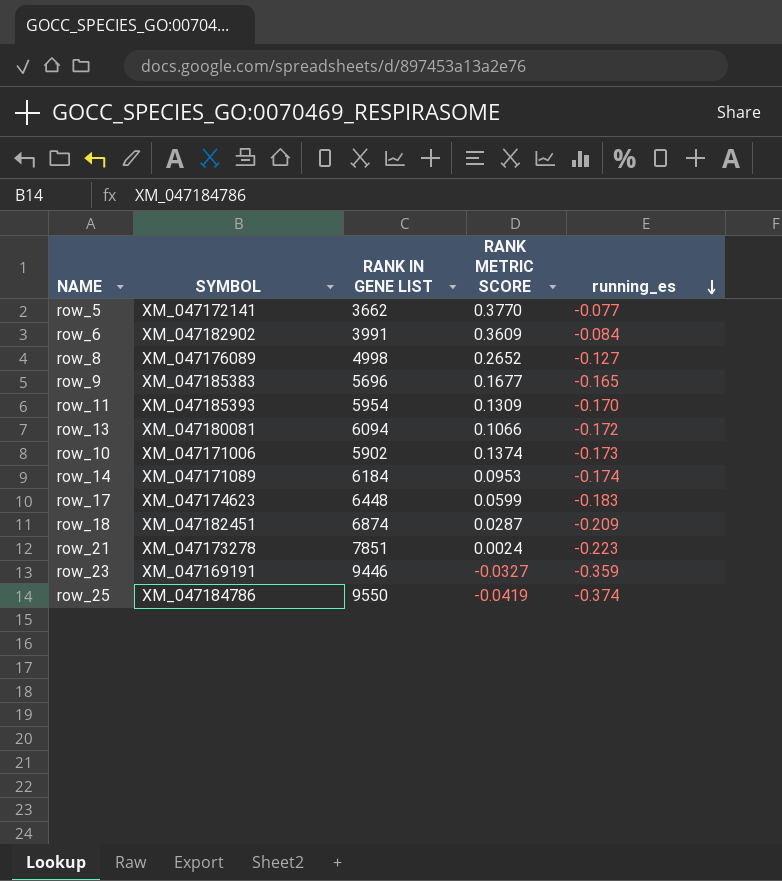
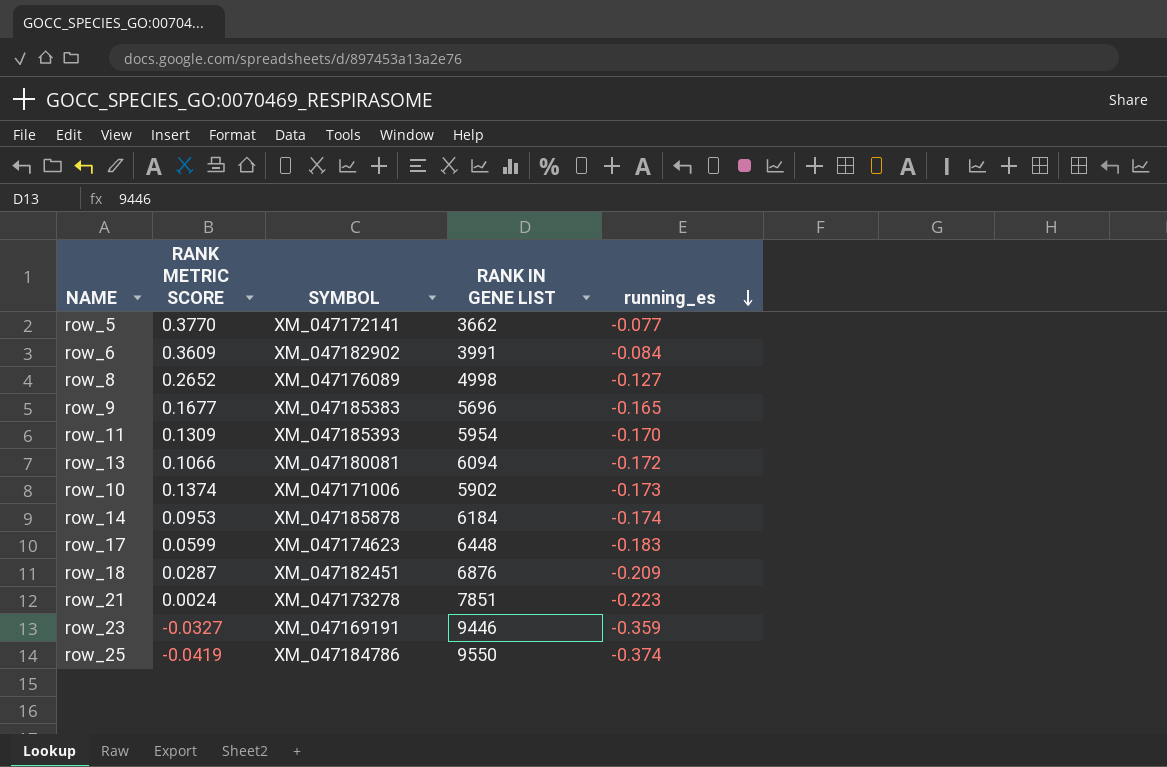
column RANK METRIC SCORE | position: 4 -> 2
row_14 | SYMBOL: XM_047171089 -> XM_047185878
row_18 | RANK IN GENE LIST: 6874 -> 6876

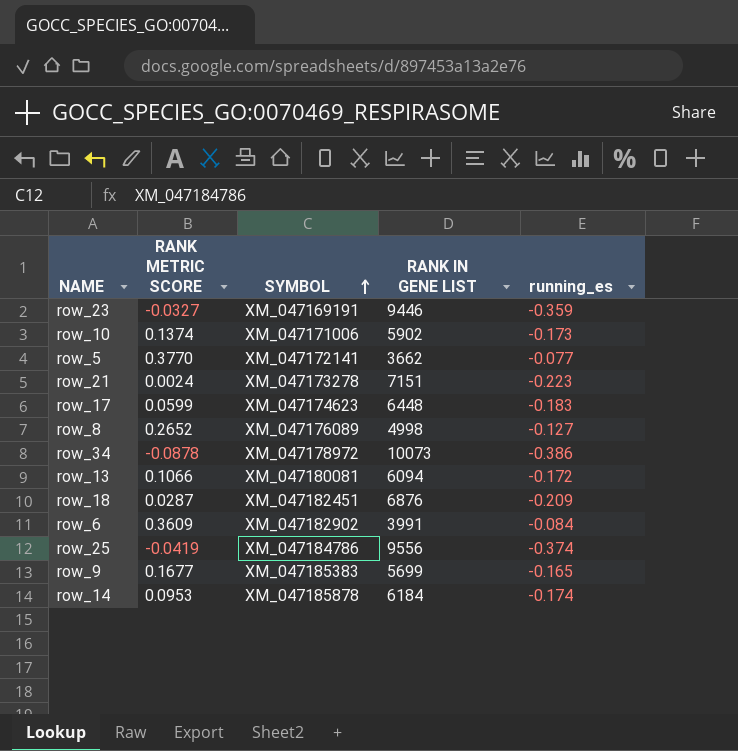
row order: running_es descending -> SYMBOL ascending
row row_11: 0.1309 | XM_047185393 | 5954 | -0.170 -> none
row_21 | RANK IN GENE LIST: 7851 -> 7151
row row_34: none -> -0.0878 | XM_047178972 | 10073 | -0.386
row_25 | RANK IN GENE LIST: 9550 -> 9556
row_9 | RANK IN GENE LIST: 5696 -> 5699

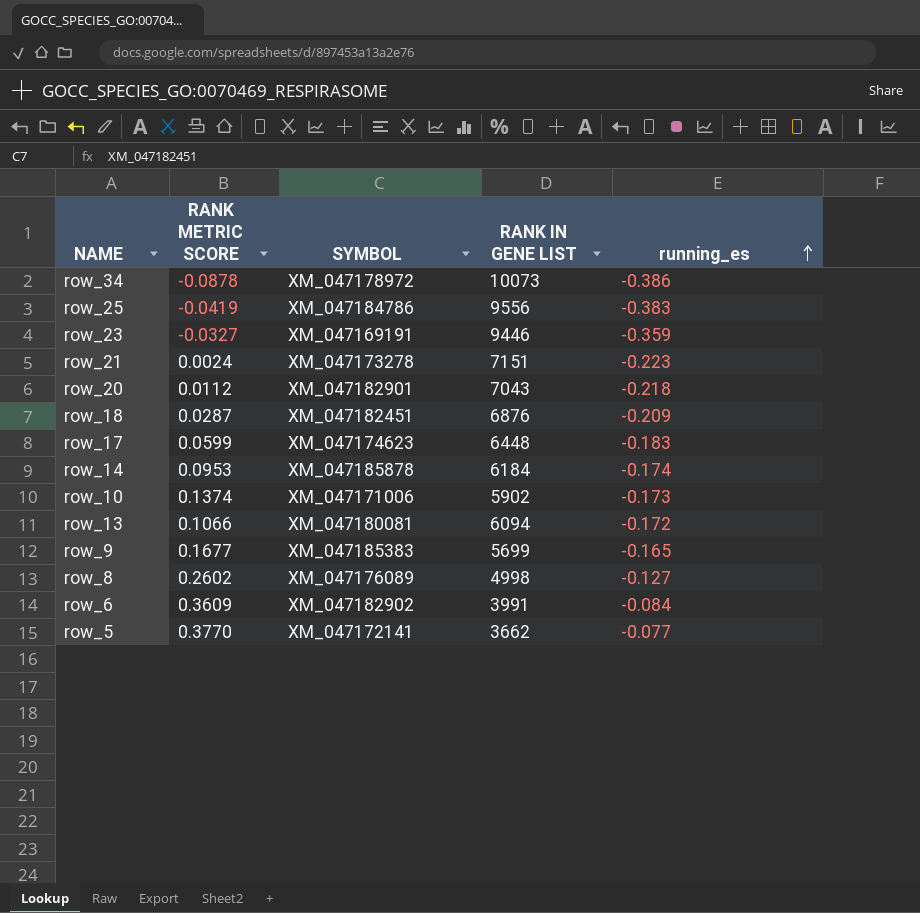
row order: SYMBOL ascending -> running_es ascending
row_25 | running_es: -0.374 -> -0.383
row row_20: none -> 0.0112 | XM_047182901 | 7043 | -0.218
row_8 | RANK METRIC SCORE: 0.2652 -> 0.2602

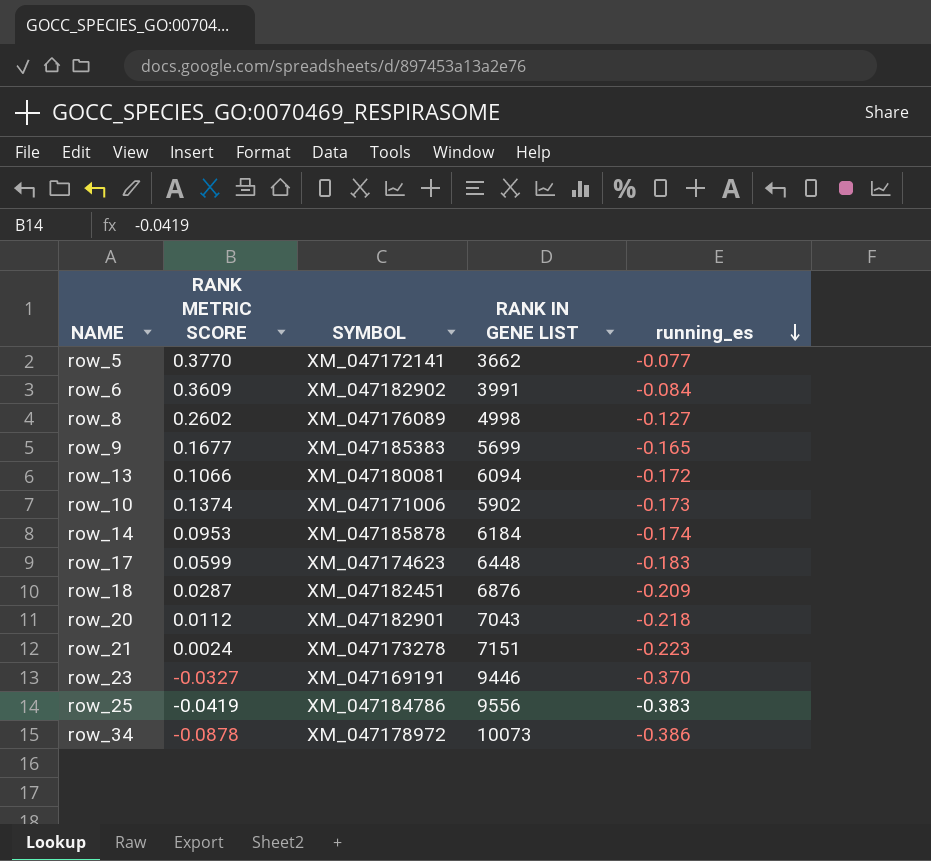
row order: running_es ascending -> running_es descending
row_23 | running_es: -0.359 -> -0.370

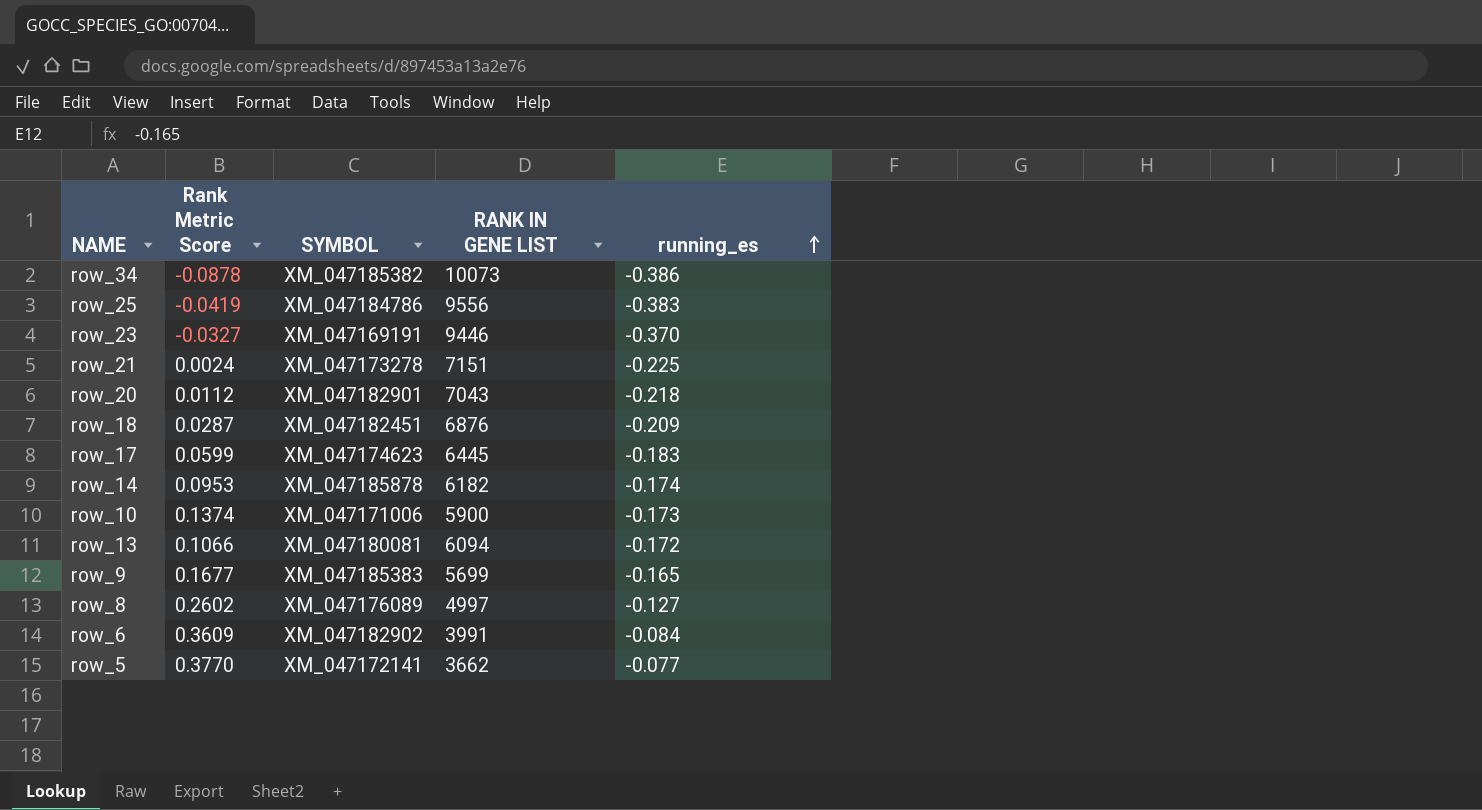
row order: running_es descending -> running_es ascending
column name: RANK METRIC SCORE -> Rank Metric Score
row_34 | SYMBOL: XM_047178972 -> XM_047185382
row_21 | running_es: -0.223 -> -0.225
row_17 | RANK IN GENE LIST: 6448 -> 6445
row_14 | RANK IN GENE LIST: 6184 -> 6182
row_10 | RANK IN GENE LIST: 5902 -> 5900
row_8 | RANK IN GENE LIST: 4998 -> 4997

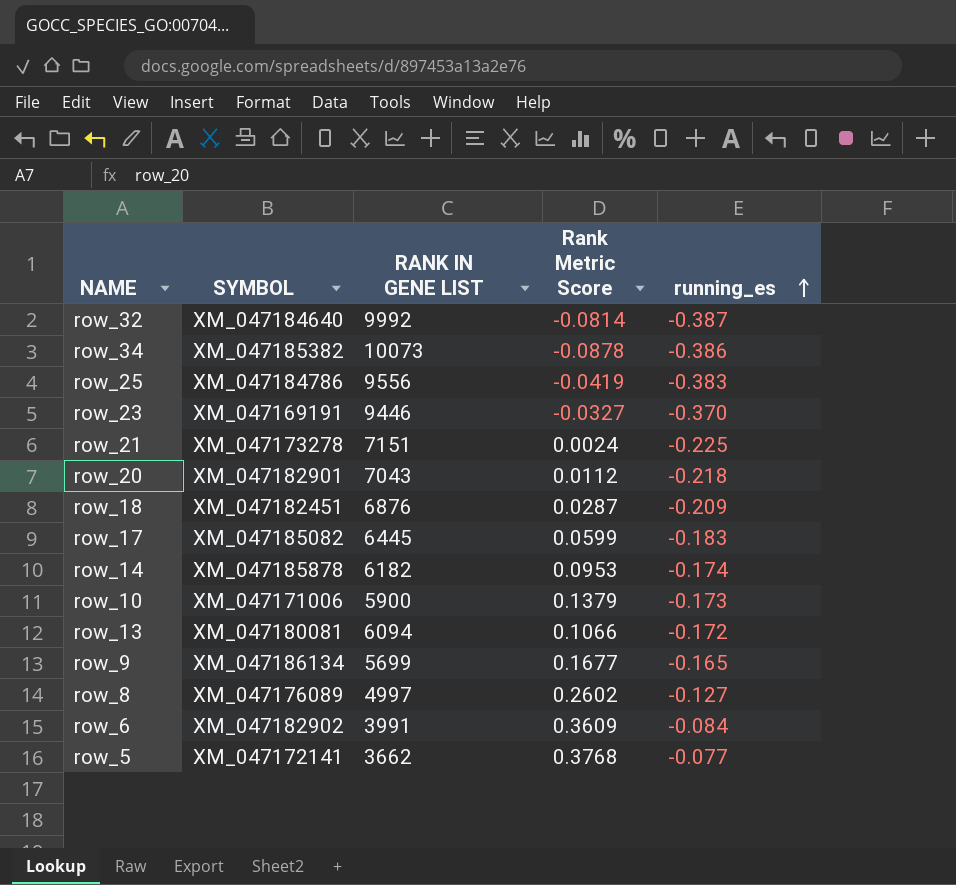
column Rank Metric Score | position: 2 -> 4
row row_32: none -> XM_047184640 | 9992 | -0.0814 | -0.387
row_17 | SYMBOL: XM_047174623 -> XM_047185082
row_10 | Rank Metric Score: 0.1374 -> 0.1379
row_9 | SYMBOL: XM_047185383 -> XM_047186134
row_5 | Rank Metric Score: 0.3770 -> 0.3768

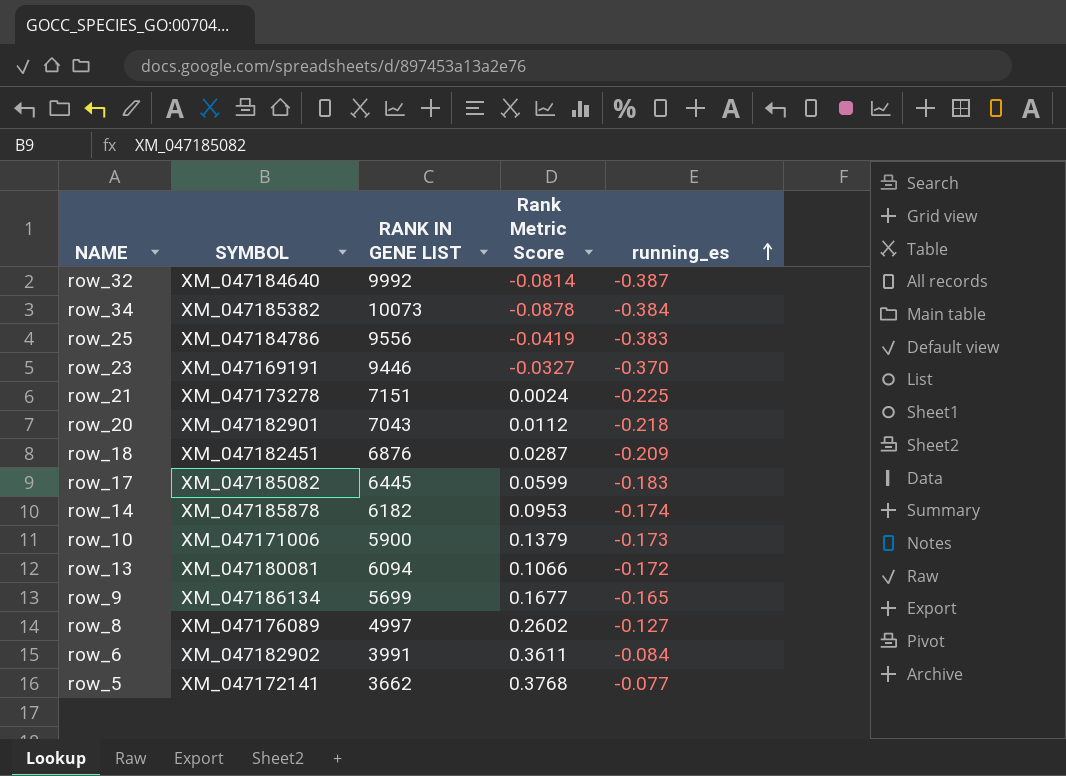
row_34 | running_es: -0.386 -> -0.384
row_6 | Rank Metric Score: 0.3609 -> 0.3611

